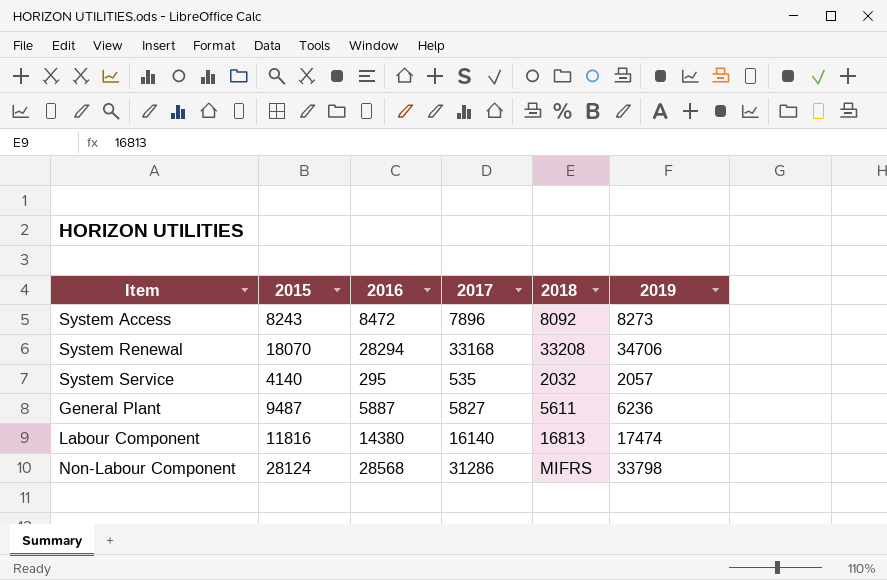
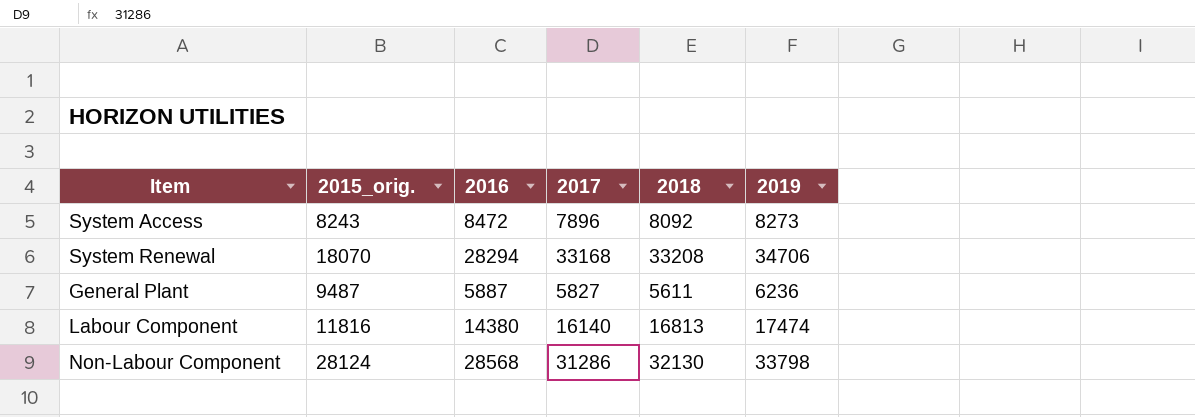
column name: 2015 -> 2015_orig.
row System Service: 4140 | 295 | 535 | 2032 | 2057 -> none
Non-Labour Component | 2018: MIFRS -> 32130

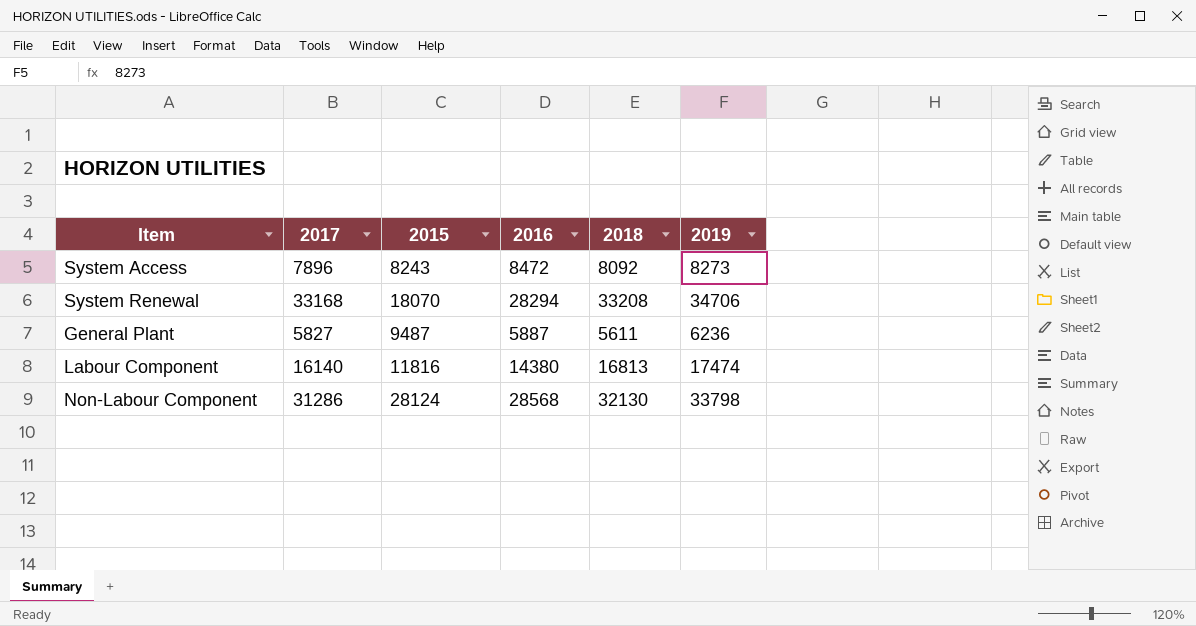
column 2017 | position: 4 -> 2
column name: 2015_orig. -> 2015

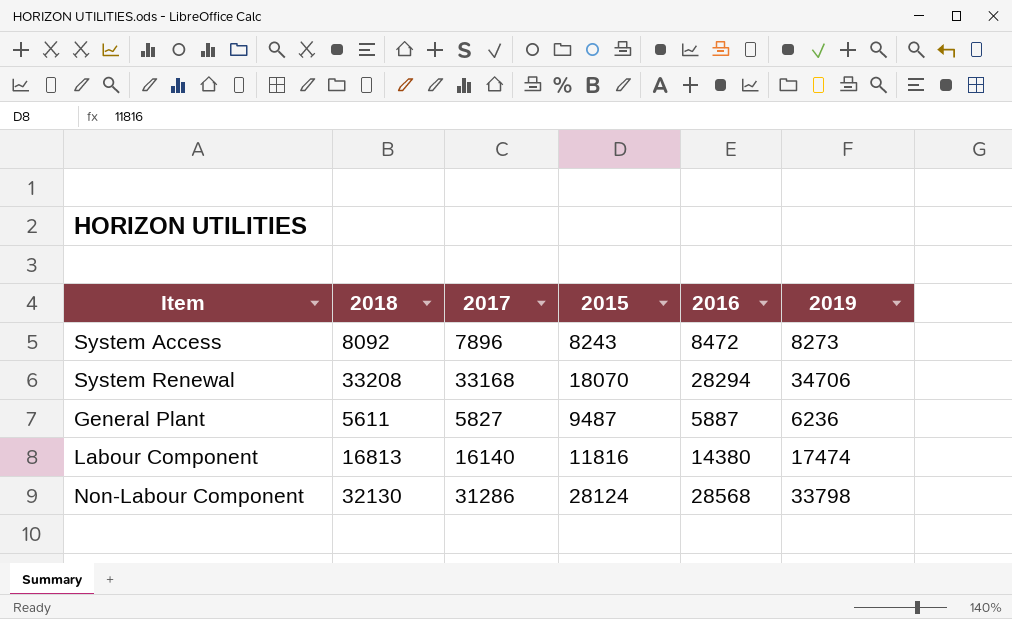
column 2018 | position: 5 -> 2

